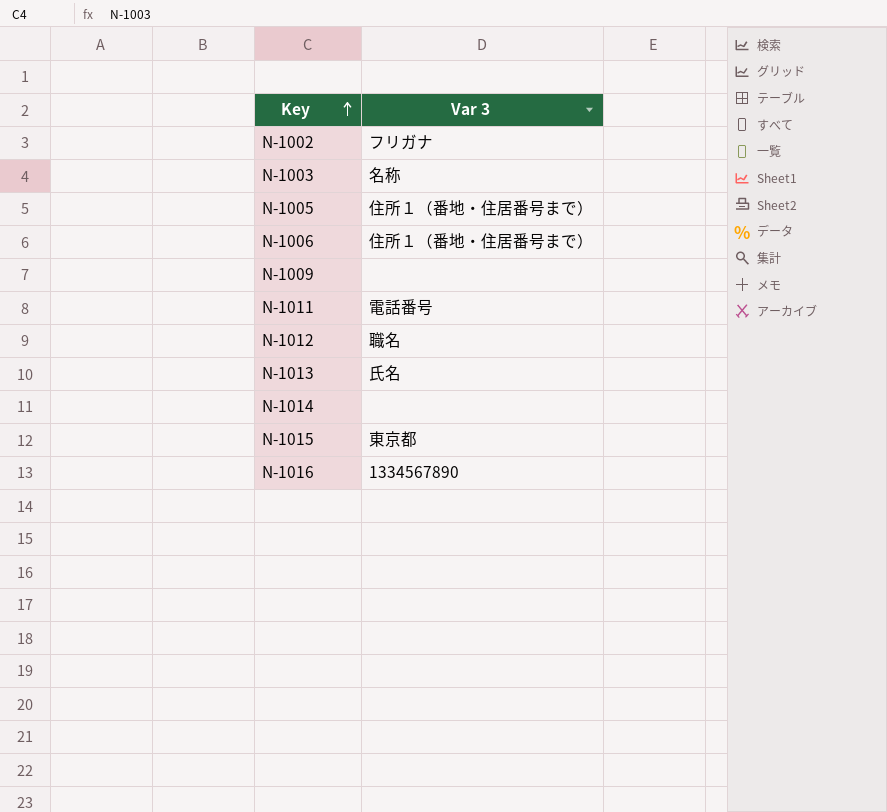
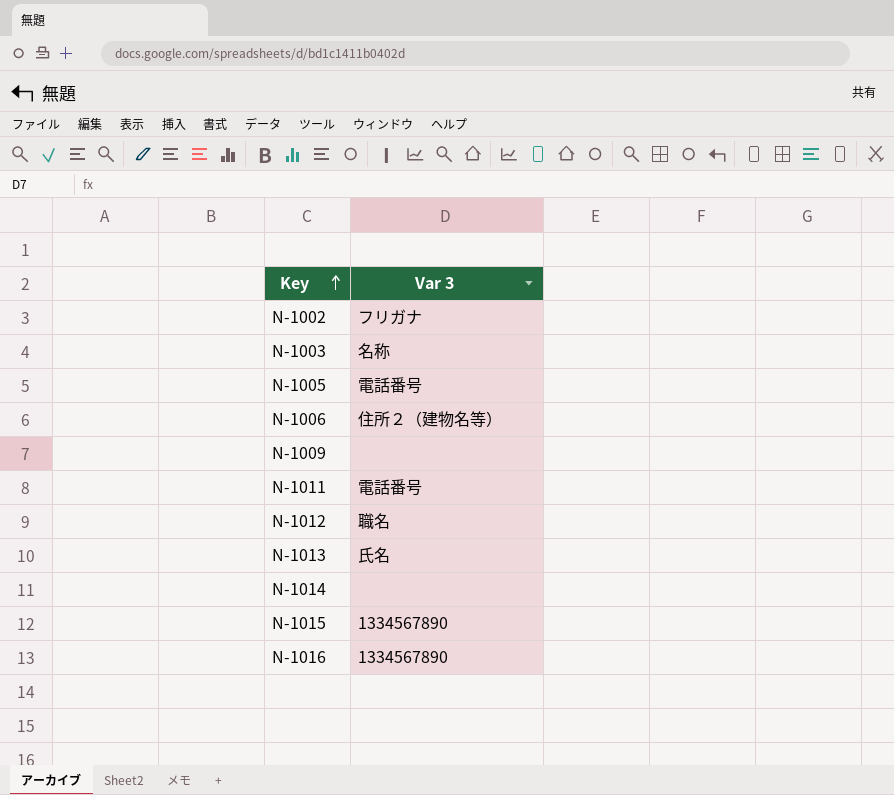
N-1005 | Var 3: 住所１（番地・住居番号まで） -> 電話番号
N-1006 | Var 3: 住所１（番地・住居番号まで） -> 住所２（建物名等）
N-1015 | Var 3: 東京都 -> 1334567890

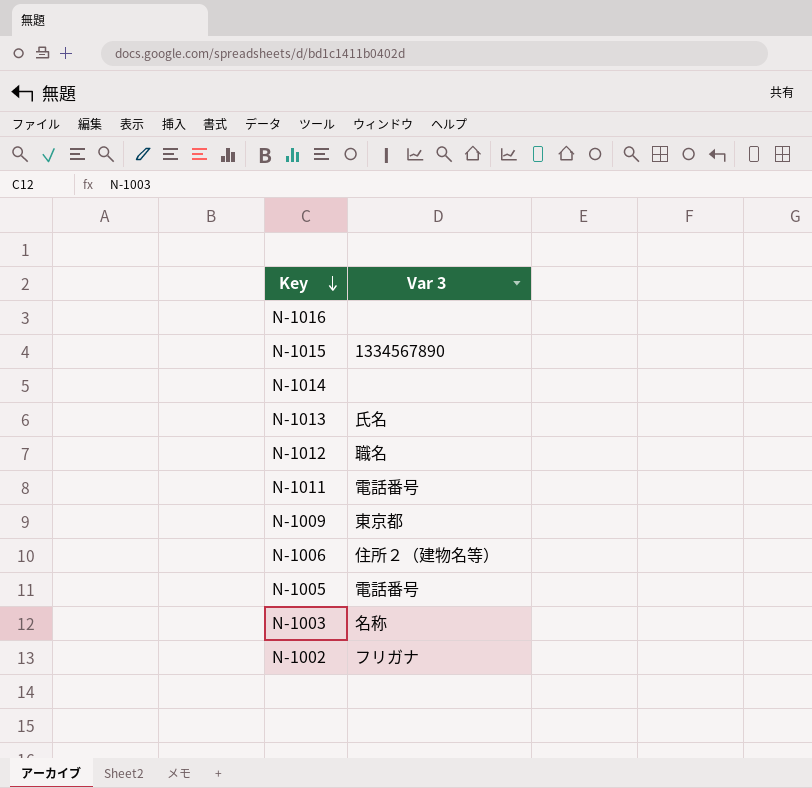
row order: Key ascending -> Key descending
N-1016 | Var 3: 1334567890 -> none
N-1009 | Var 3: none -> 東京都

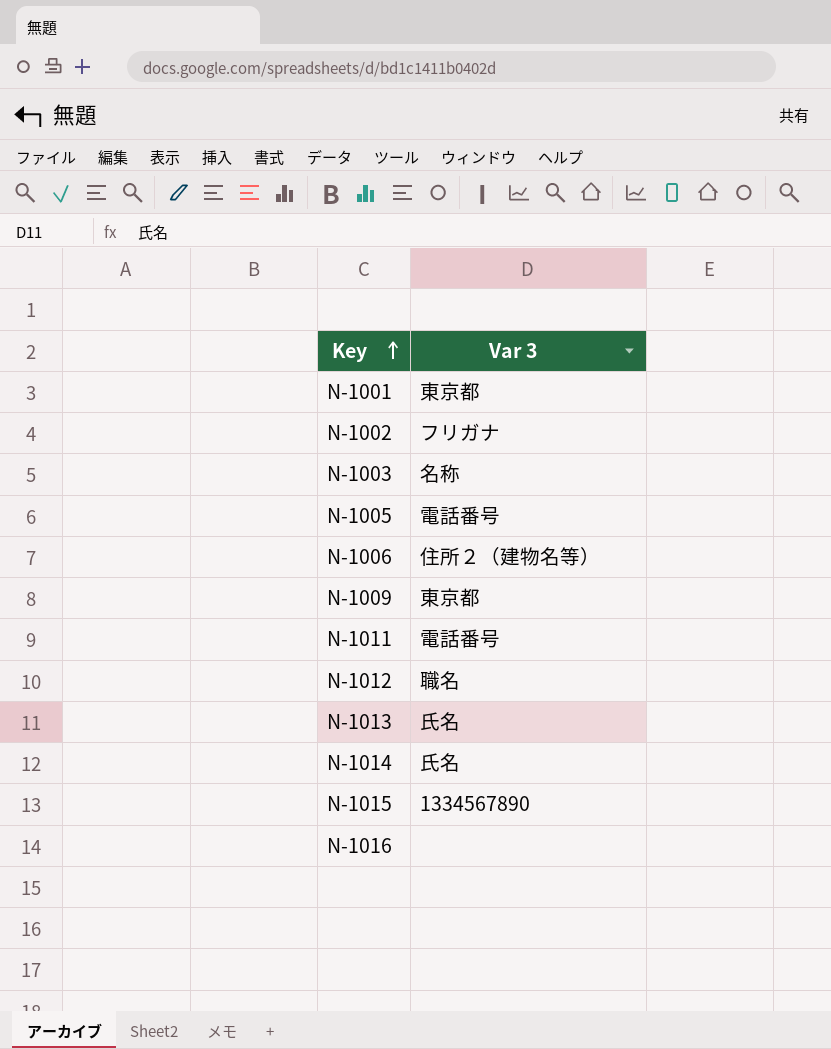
row order: Key descending -> Key ascending
row N-1001: none -> 東京都
N-1014 | Var 3: none -> 氏名

